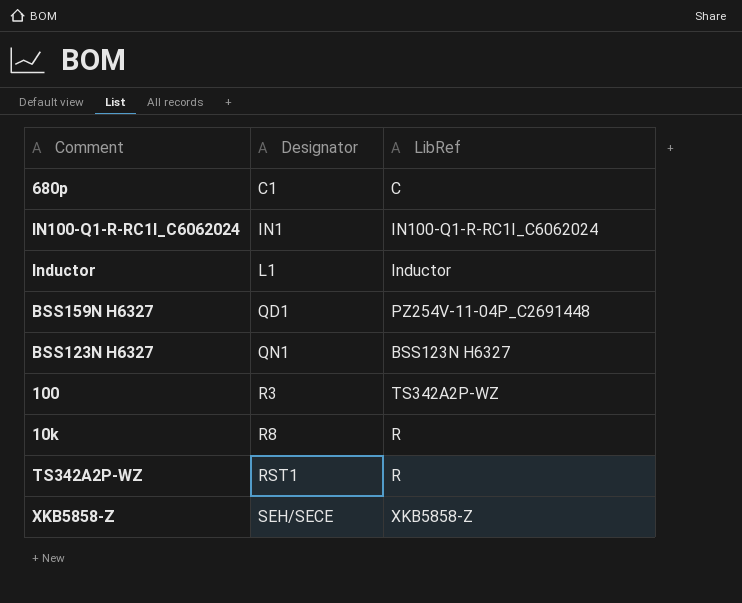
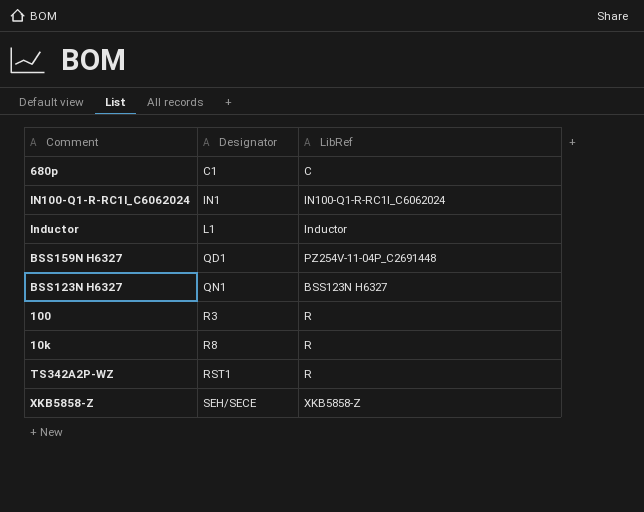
100 | LibRef: TS342A2P-WZ -> R

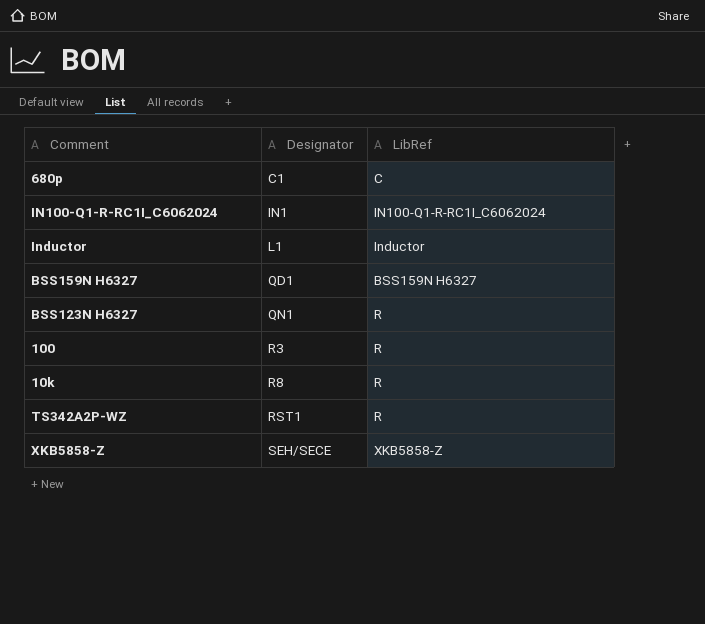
BSS159N H6327 | LibRef: PZ254V-11-04P_C2691448 -> BSS159N H6327
BSS123N H6327 | LibRef: BSS123N H6327 -> R

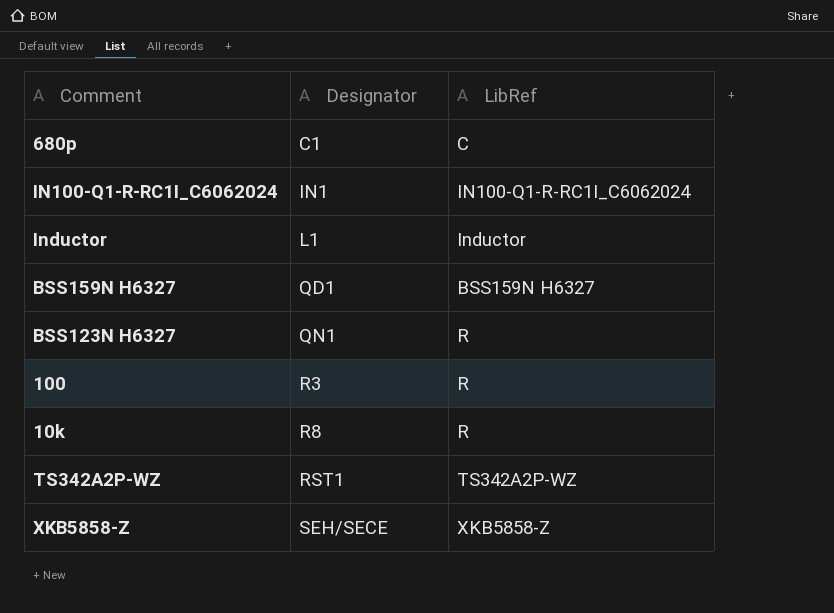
TS342A2P-WZ | LibRef: R -> TS342A2P-WZ

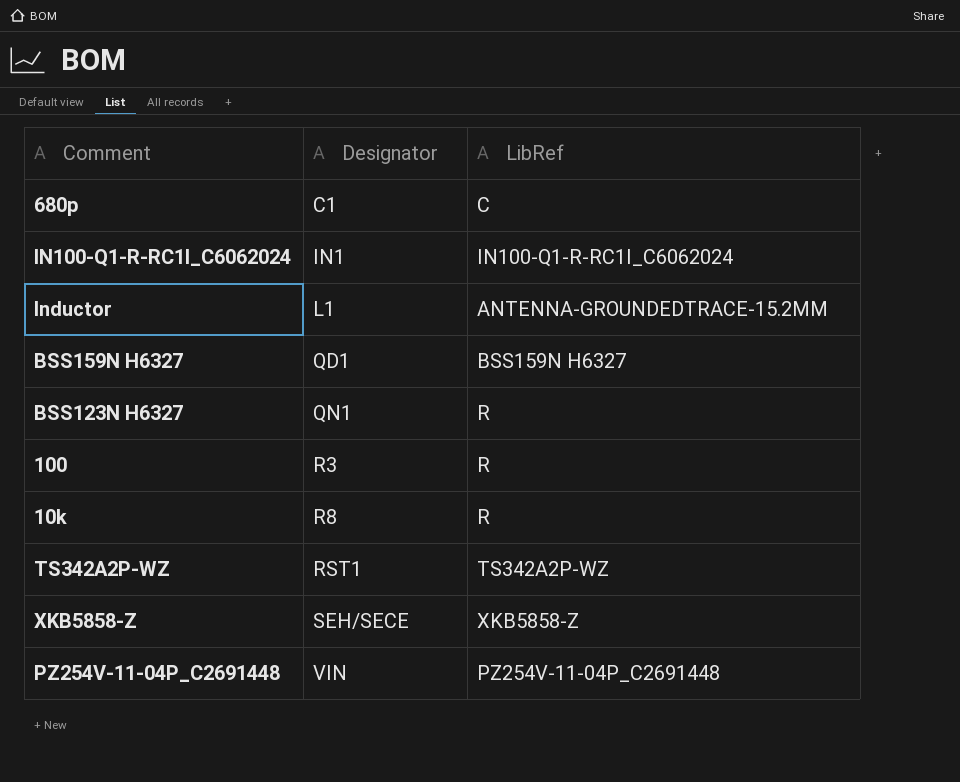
Inductor | LibRef: Inductor -> ANTENNA-GROUNDEDTRACE-15.2MM
row PZ254V-11-04P_C2691448: none -> VIN | PZ254V-11-04P_C2691448

